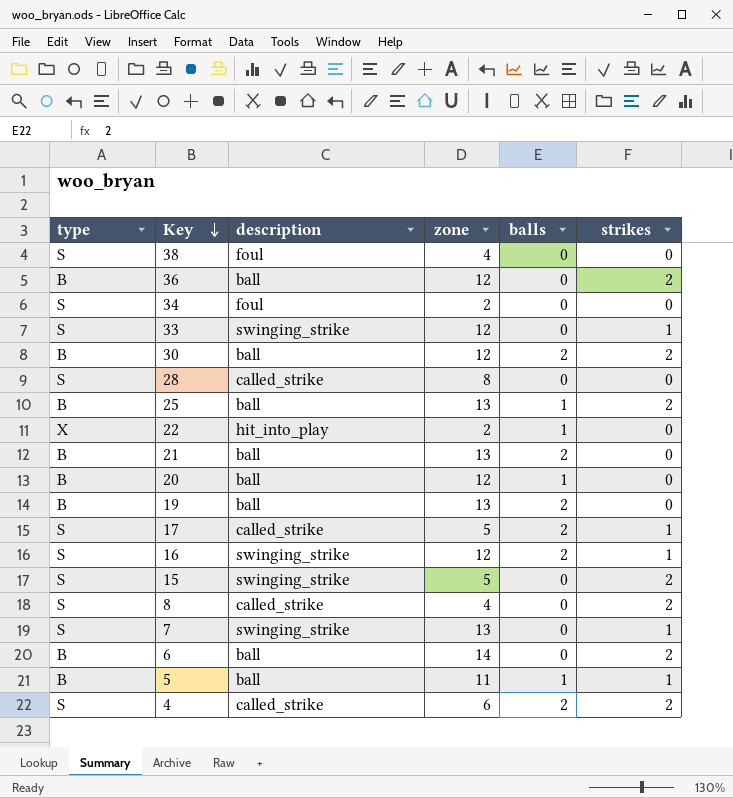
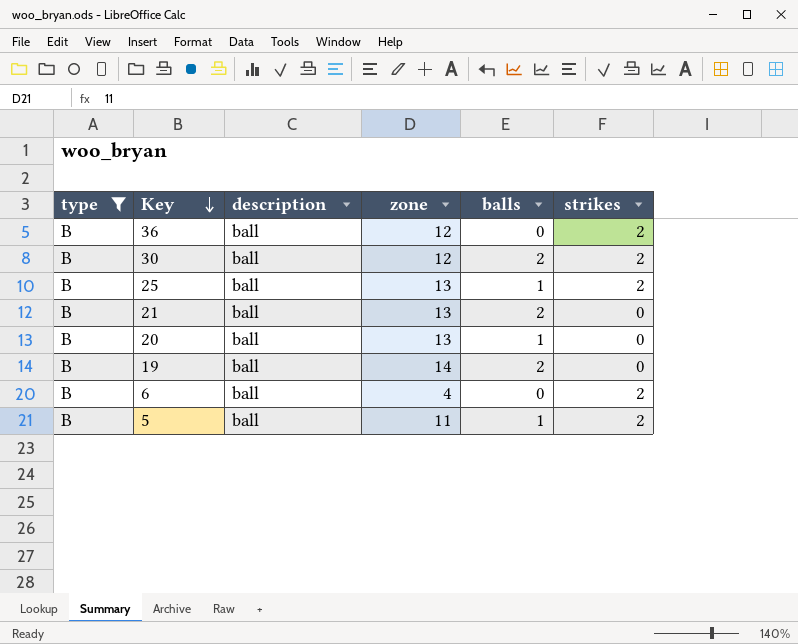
filter: none -> type = B
20 | zone: 12 -> 13
19 | zone: 13 -> 14
6 | zone: 14 -> 4
5 | strikes: 1 -> 2

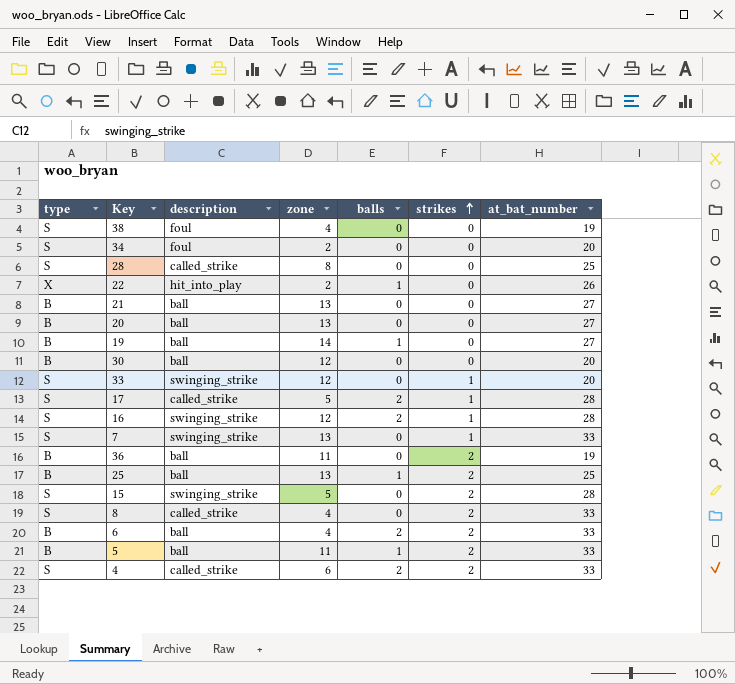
filter: type = B -> none
row order: Key descending -> strikes ascending
column at_bat_number | position: none -> 7
21 | balls: 2 -> 0
20 | balls: 1 -> 0
19 | balls: 2 -> 1
30 | balls: 2 -> 0
30 | strikes: 2 -> 0
36 | zone: 12 -> 11
6 | balls: 0 -> 2

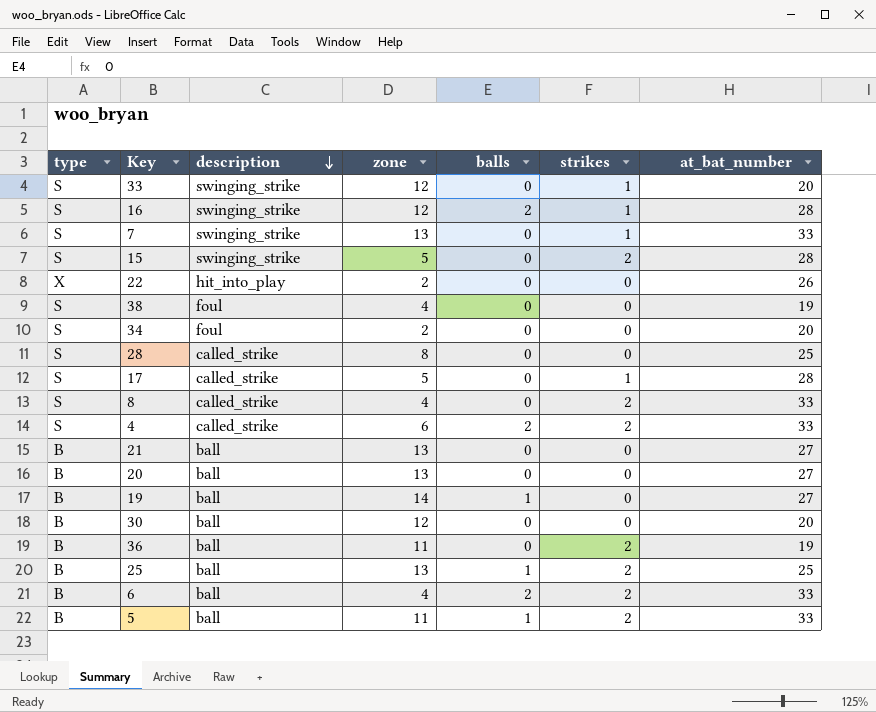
row order: strikes ascending -> description descending
22 | balls: 1 -> 0
17 | balls: 2 -> 0

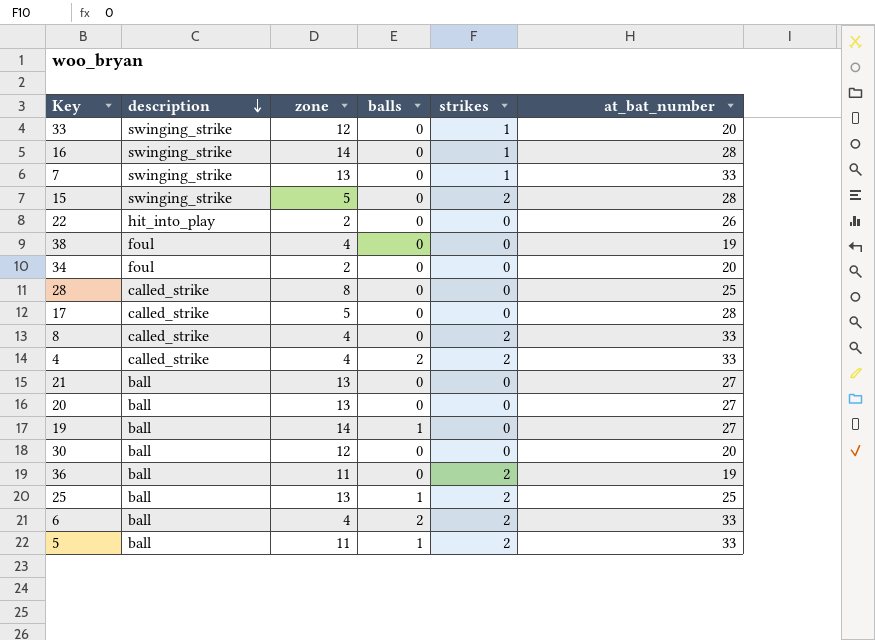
column type | position: 1 -> none
16 | zone: 12 -> 14
16 | balls: 2 -> 0
17 | strikes: 1 -> 0
4 | zone: 6 -> 4

